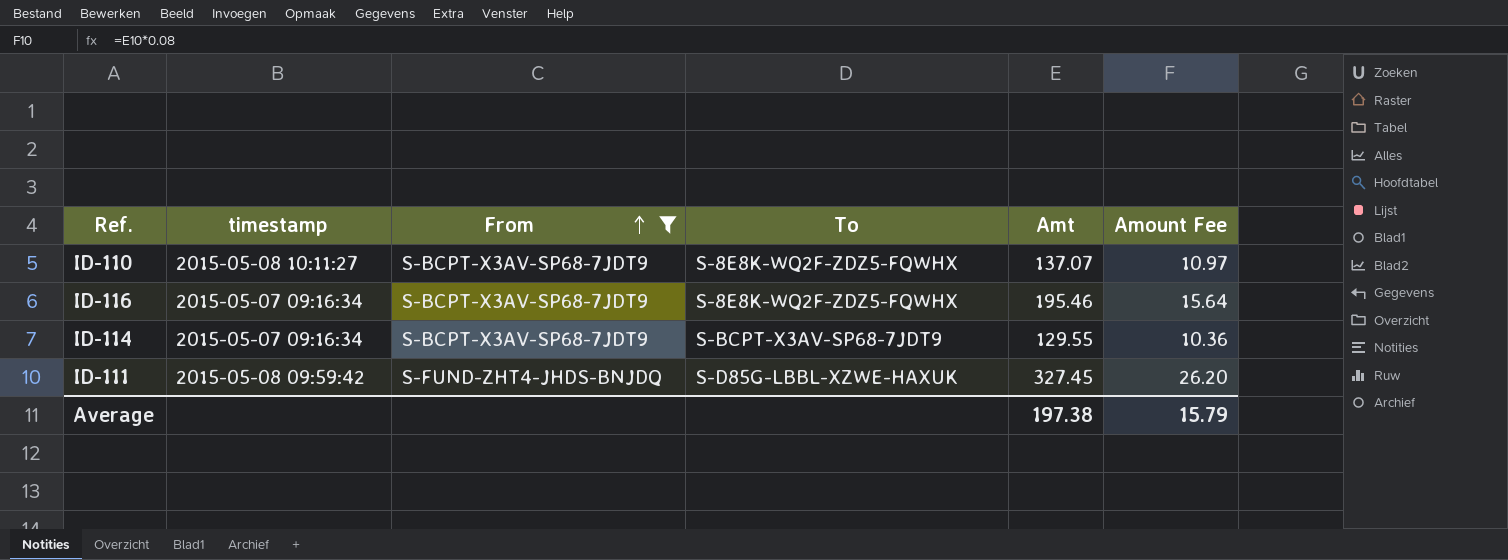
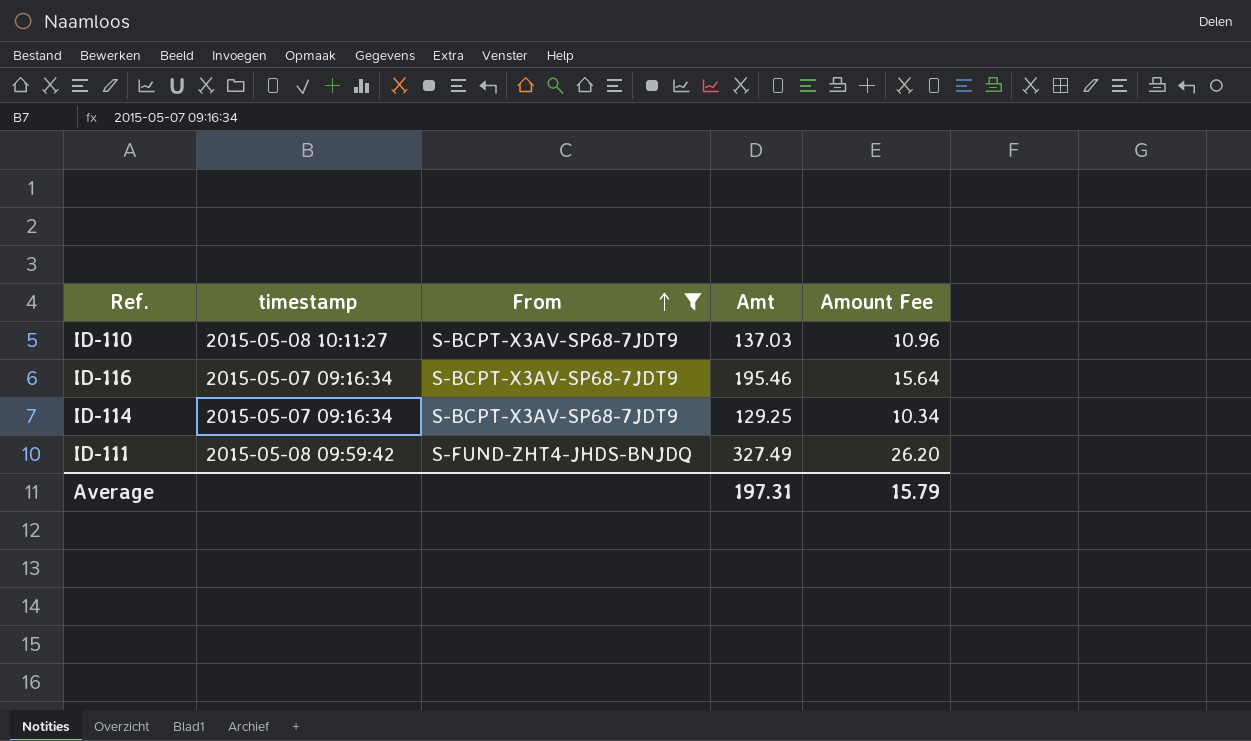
column To | position: 4 -> none
ID-110 | Amt: 137.07 -> 137.03
ID-110 | Amount Fee: 10.97 -> 10.96
ID-114 | Amt: 129.55 -> 129.25
ID-114 | Amount Fee: 10.36 -> 10.34
ID-111 | Amt: 327.45 -> 327.49
Average | Amt: 197.38 -> 197.31

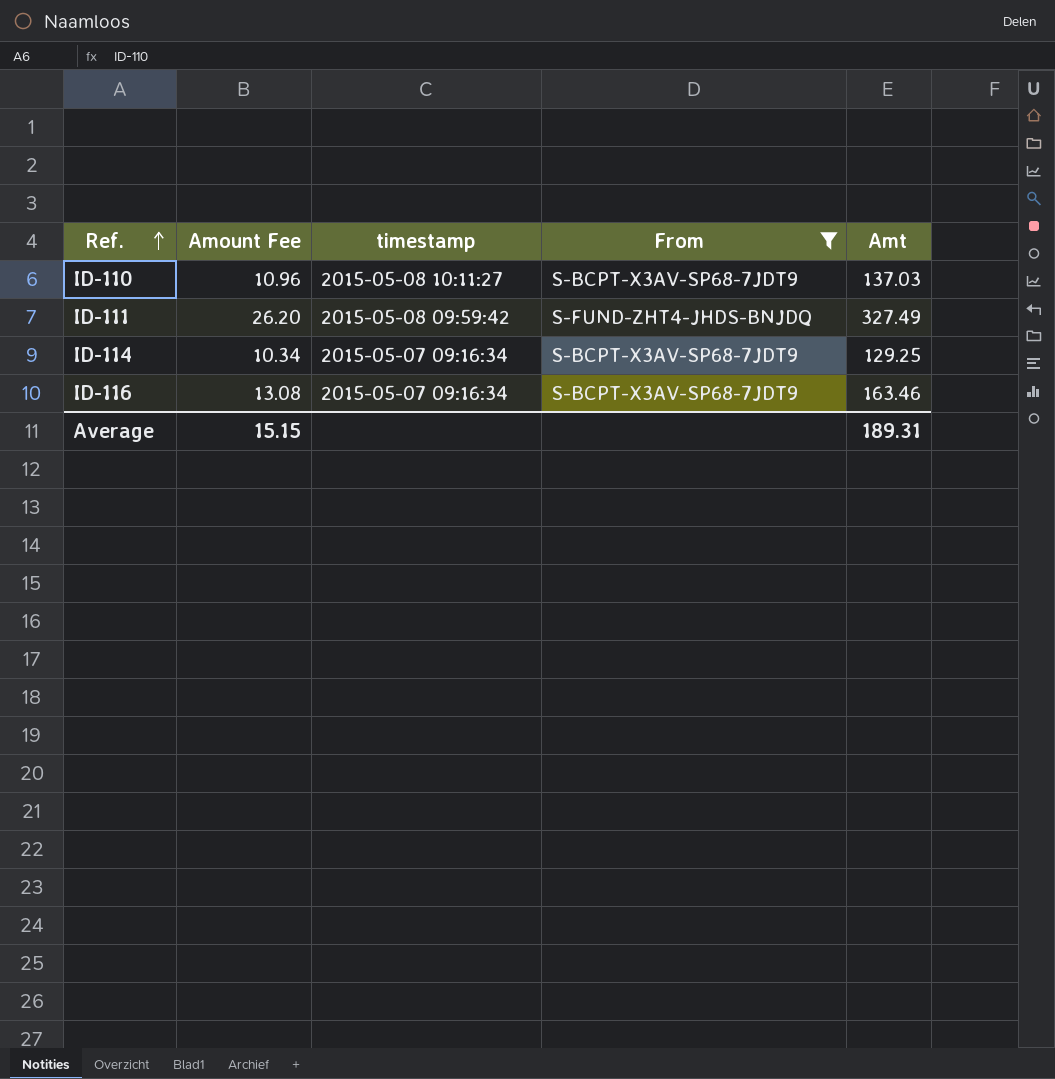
row order: From ascending -> Ref. ascending
column Amount Fee | position: 5 -> 2
ID-116 | Amount Fee: 15.64 -> 13.08
ID-116 | Amt: 195.46 -> 163.46
Average | Amount Fee: 15.79 -> 15.15
Average | Amt: 197.31 -> 189.31

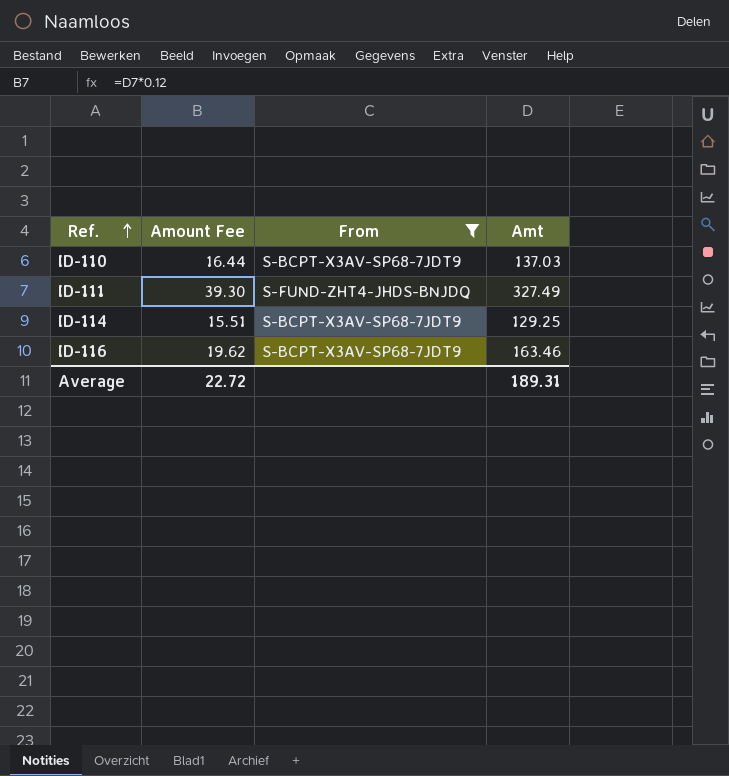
column timestamp | position: 3 -> none
column Amount Fee | formula: [Amt] * 0.08 -> [Amt] * 0.12
Average | Amount Fee: 15.15 -> 22.72

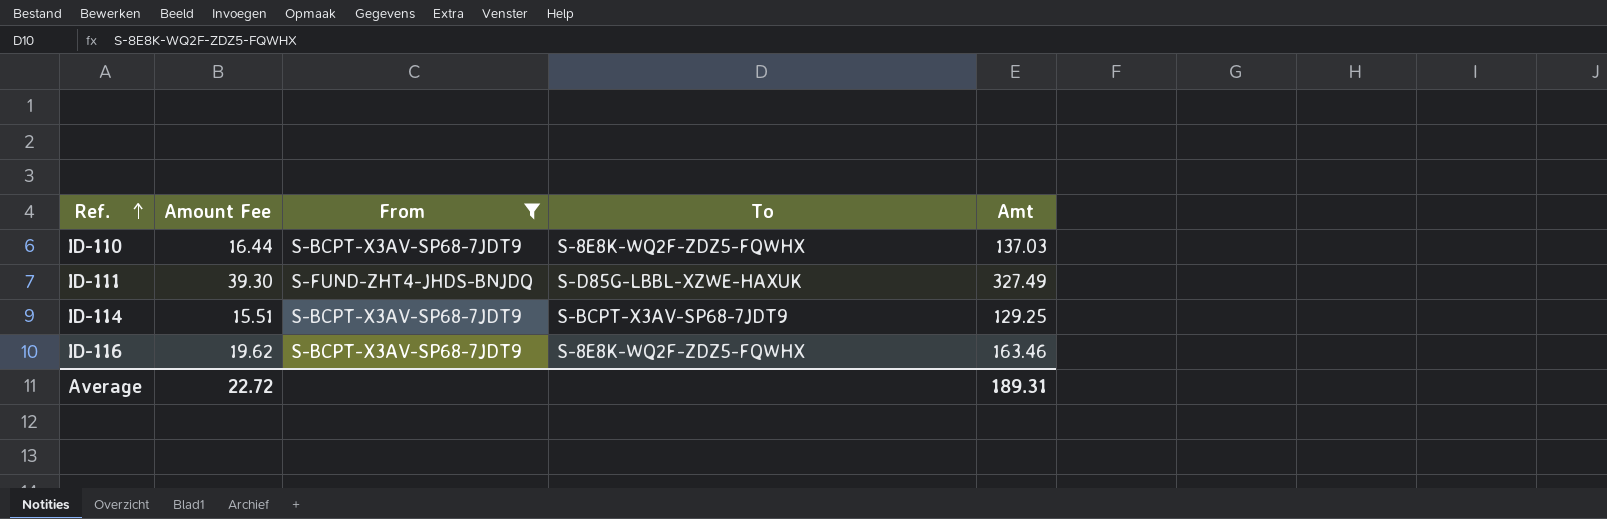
column To | position: none -> 4

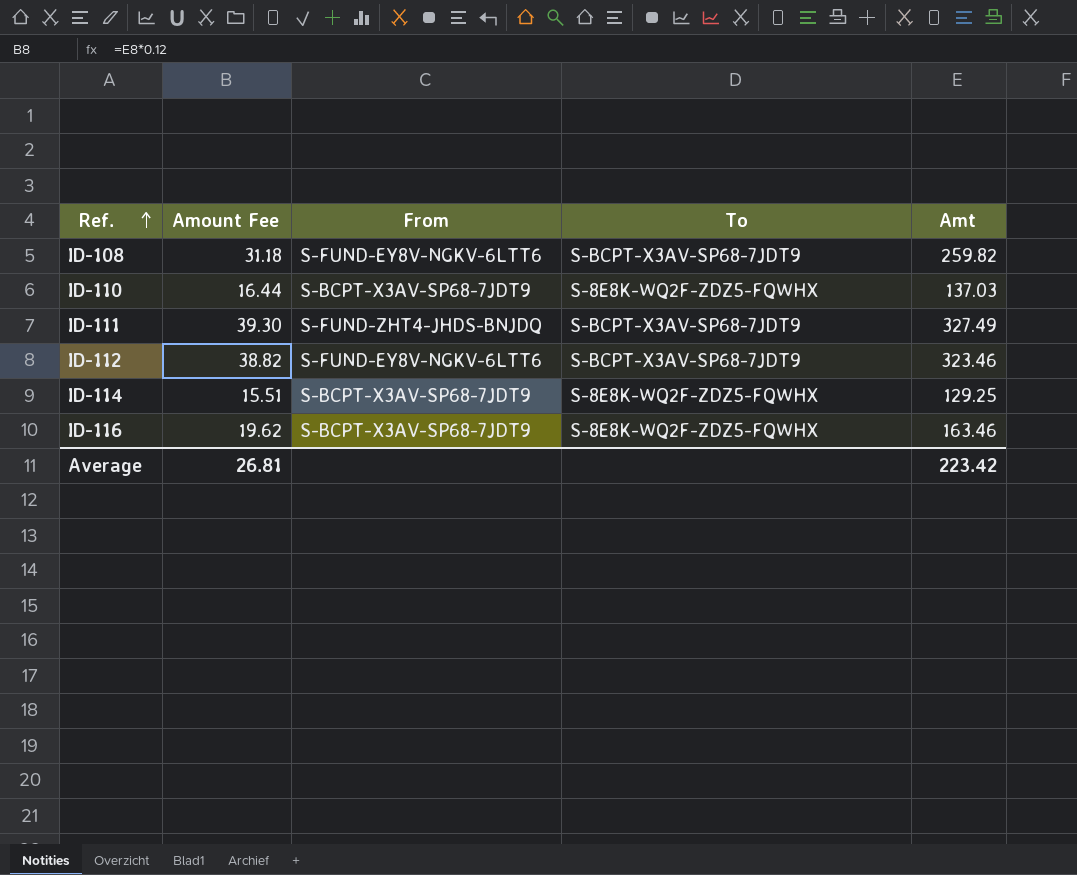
filter: From != S-FUND-EY8V-NGKV-6LTT6 -> none
ID-111 | To: S-D85G-LBBL-XZWE-HAXUK -> S-BCPT-X3AV-SP68-7JDT9
ID-114 | To: S-BCPT-X3AV-SP68-7JDT9 -> S-8E8K-WQ2F-ZDZ5-FQWHX
Average | Amount Fee: 22.72 -> 26.81
Average | Amt: 189.31 -> 223.42

